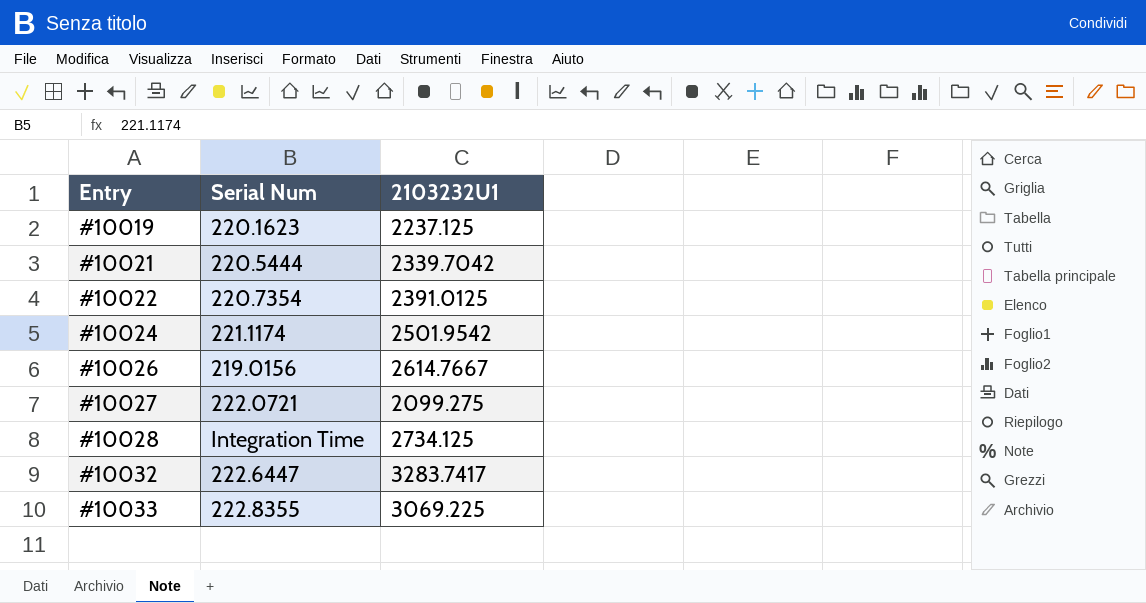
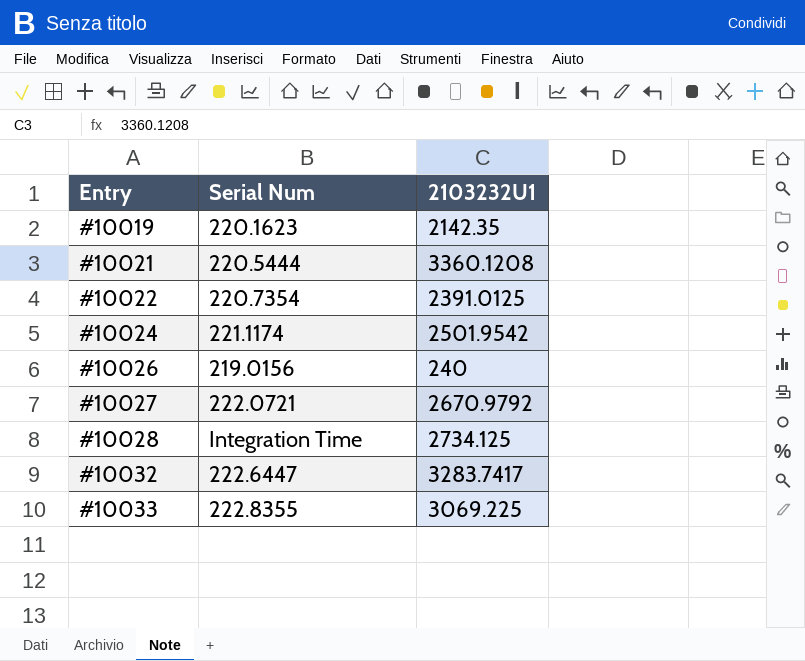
#10019 | 2103232U1: 2237.125 -> 2142.35
#10021 | 2103232U1: 2339.7042 -> 3360.1208
#10026 | 2103232U1: 2614.7667 -> 240
#10027 | 2103232U1: 2099.275 -> 2670.9792

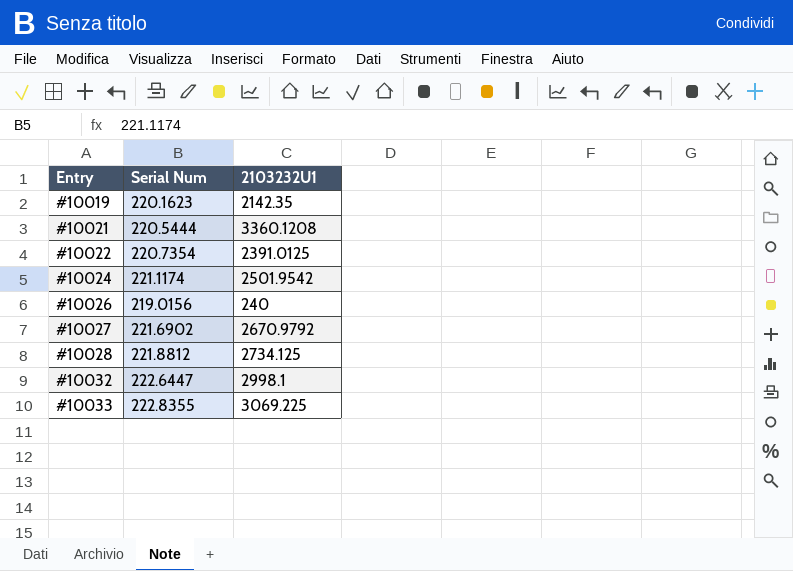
#10027 | Serial Num: 222.0721 -> 221.6902
#10028 | Serial Num: Integration Time -> 221.8812
#10032 | 2103232U1: 3283.7417 -> 2998.1

